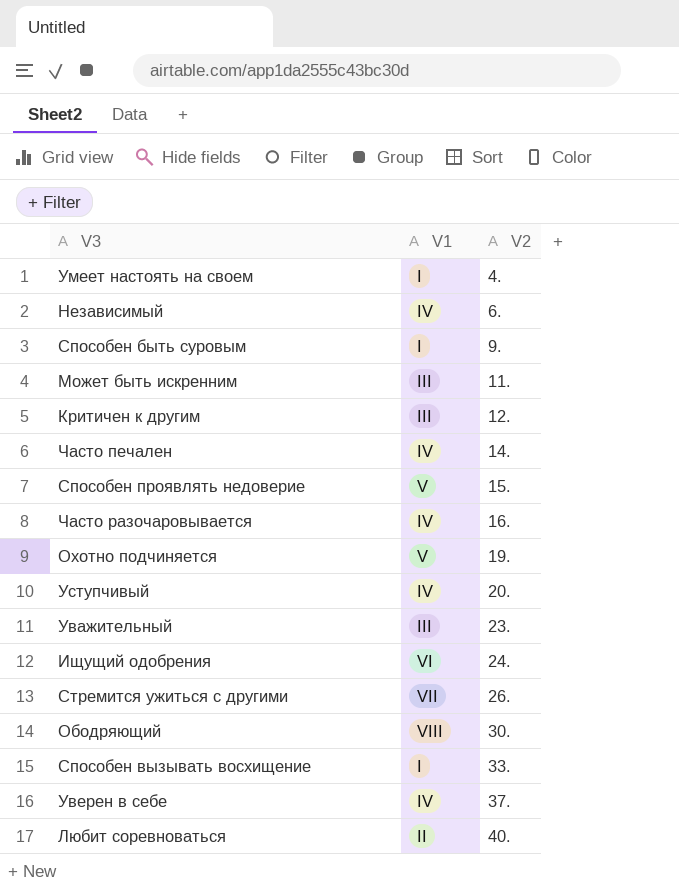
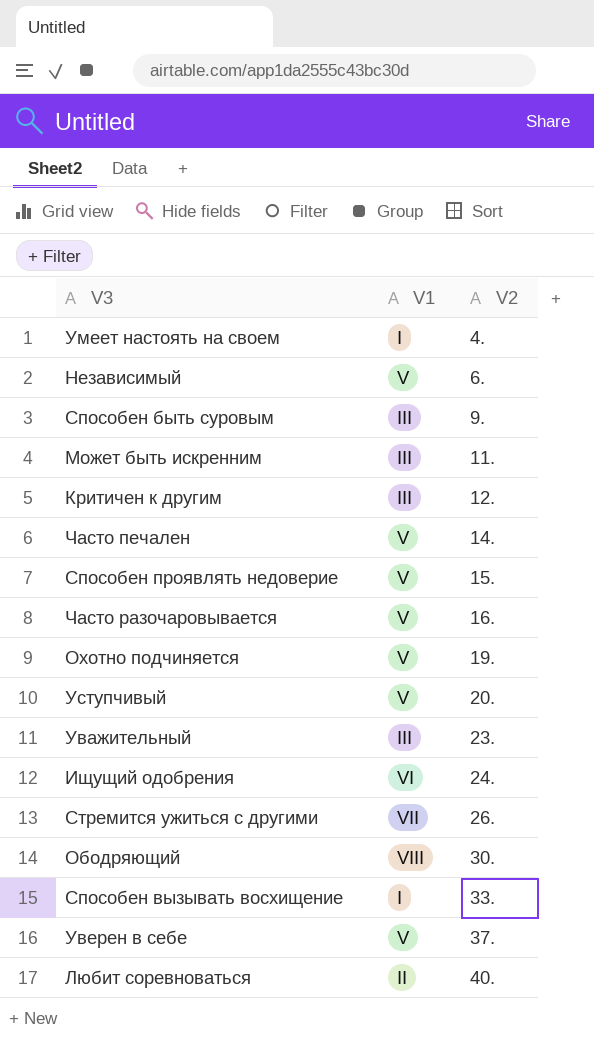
Независимый | V1: IV -> V
Способен быть суровым | V1: I -> III
Часто печален | V1: IV -> V
Часто разочаровывается | V1: IV -> V
Уступчивый | V1: IV -> V
Уверен в себе | V1: IV -> V

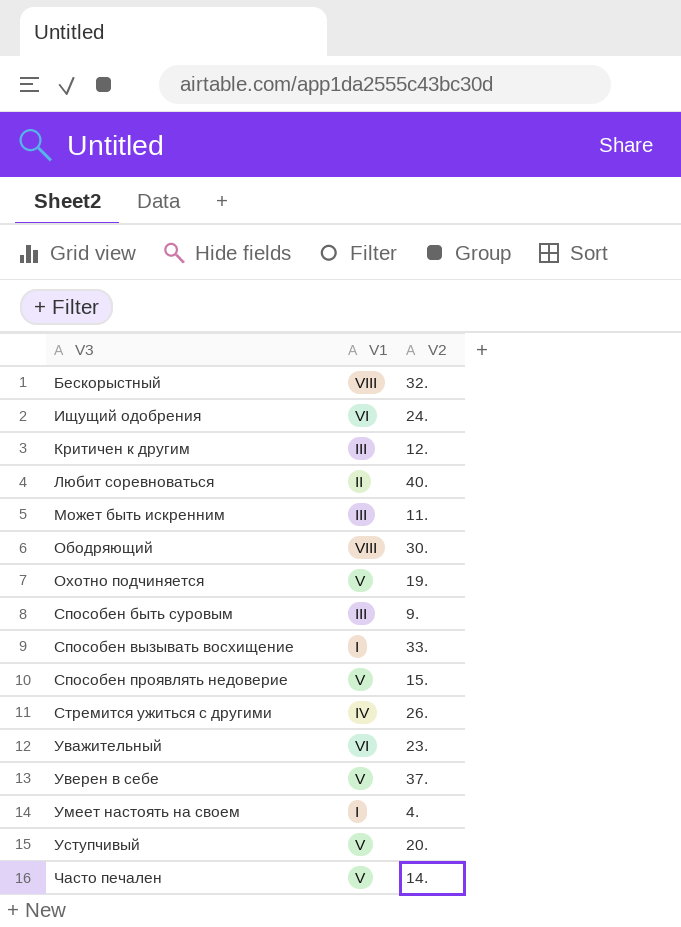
row order: V2 ascending -> V3 ascending
row Независимый: V | 6. -> none
row Часто разочаровывается: V | 16. -> none
row Бескорыстный: none -> VIII | 32.
Стремится ужиться с другими | V1: VII -> IV
Уважительный | V1: III -> VI

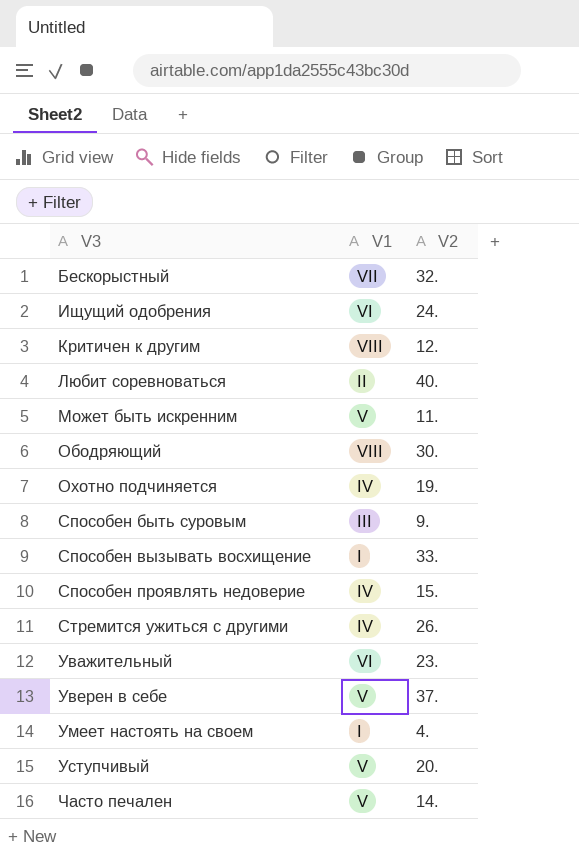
Бескорыстный | V1: VIII -> VII
Критичен к другим | V1: III -> VIII
Может быть искренним | V1: III -> V
Охотно подчиняется | V1: V -> IV
Способен проявлять недоверие | V1: V -> IV

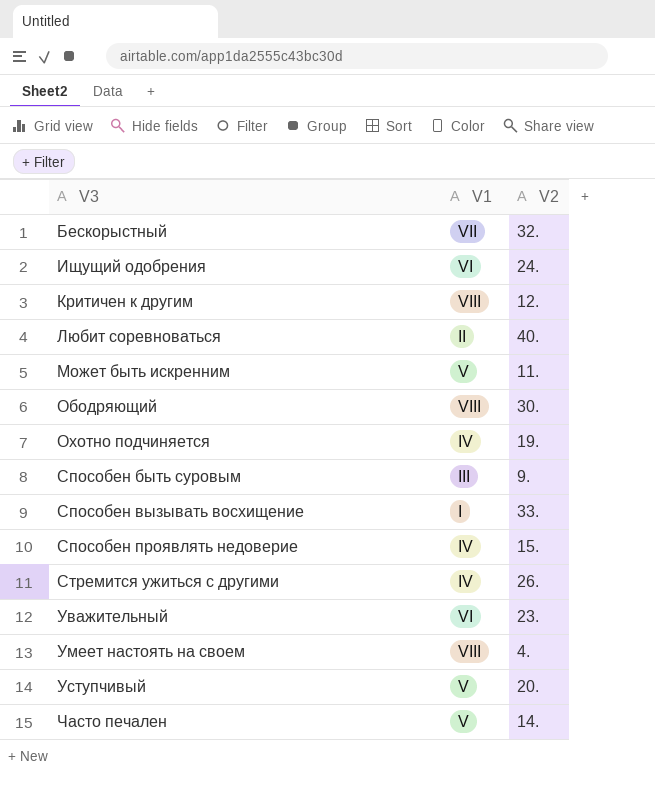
row Уверен в себе: V | 37. -> none
Умеет настоять на своем | V1: I -> VIII

